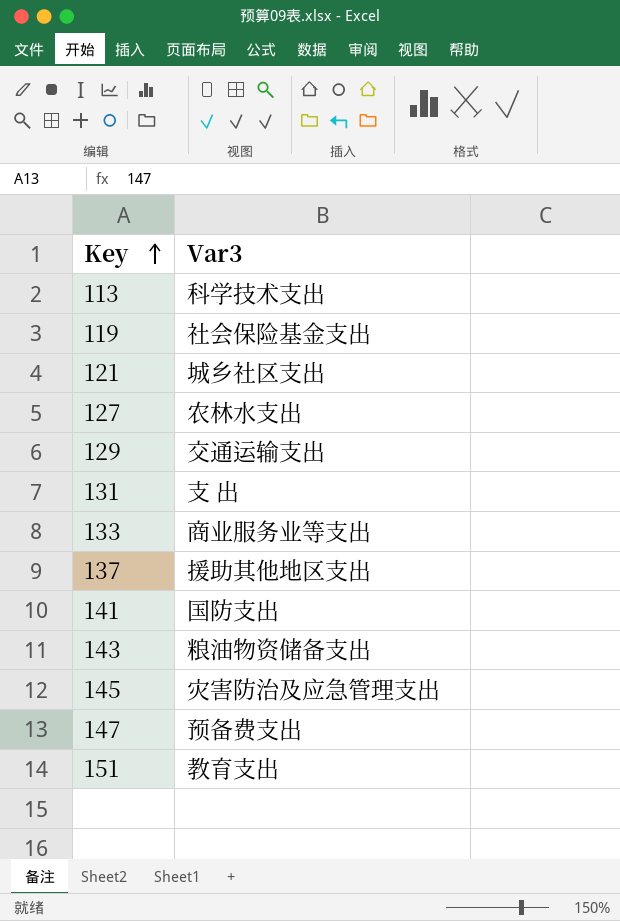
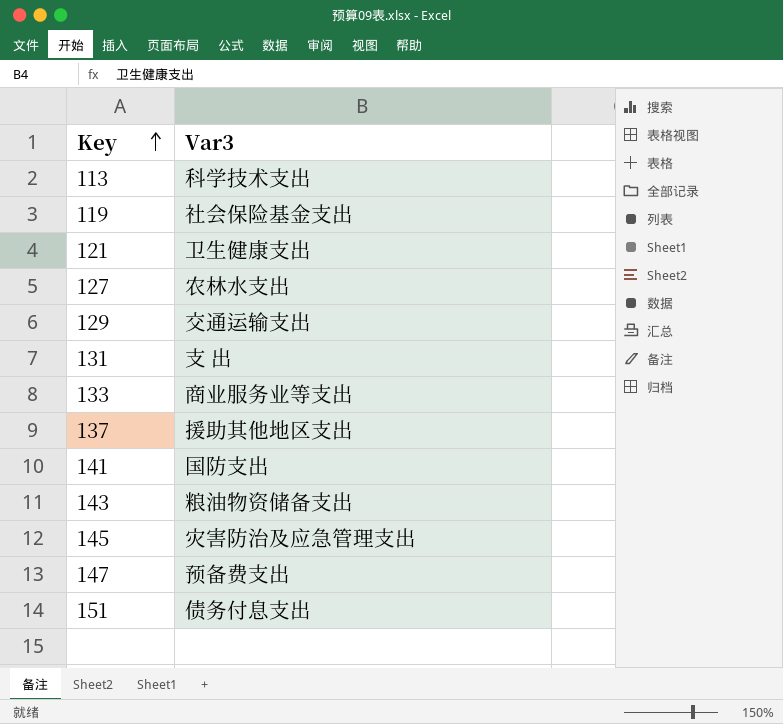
121 | Var3: 城乡社区支出 -> 卫生健康支出
151 | Var3: 教育支出 -> 债务付息支出

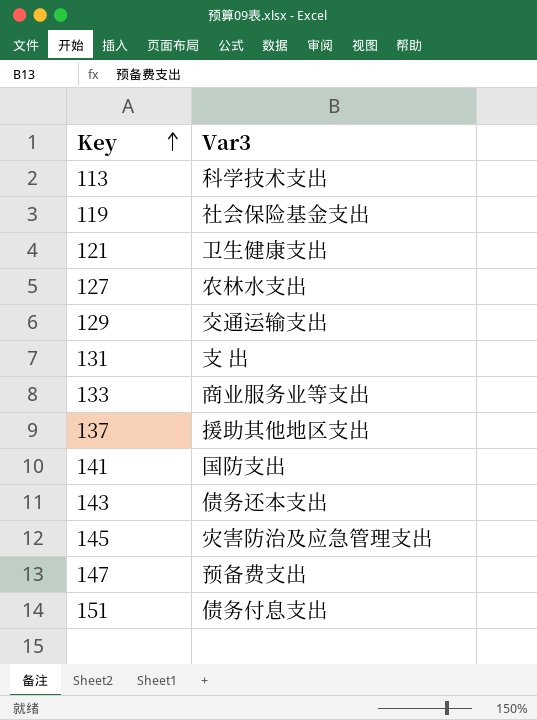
143 | Var3: 粮油物资储备支出 -> 债务还本支出

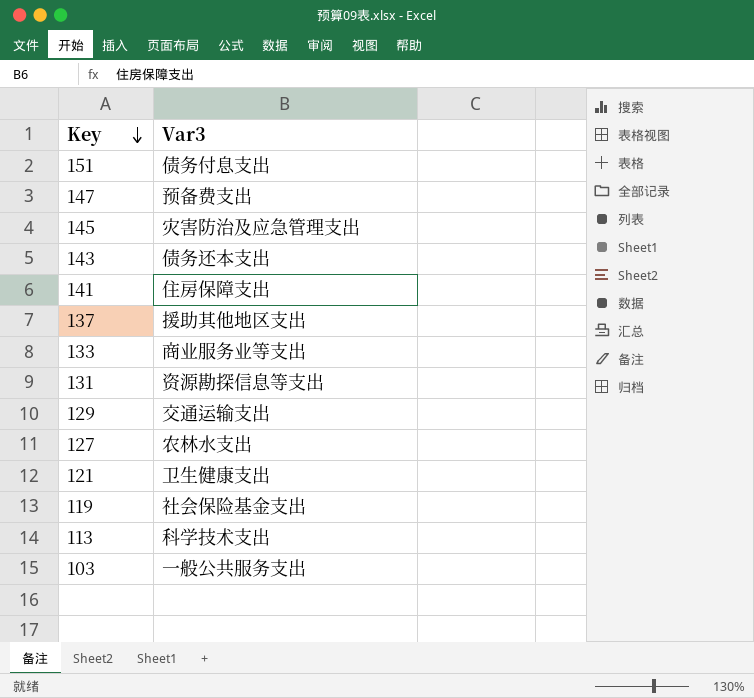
row order: Key ascending -> Key descending
141 | Var3: 国防支出 -> 住房保障支出
131 | Var3: 支 出 -> 资源勘探信息等支出
row 103: none -> 一般公共服务支出

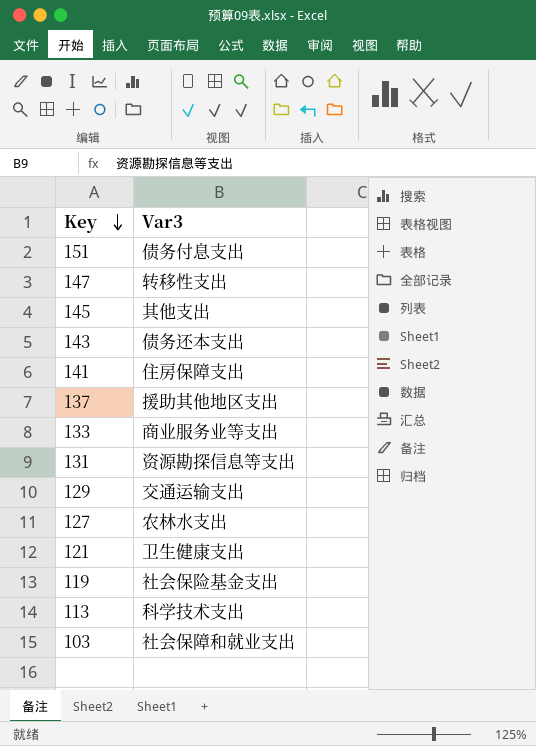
147 | Var3: 预备费支出 -> 转移性支出
145 | Var3: 灾害防治及应急管理支出 -> 其他支出
103 | Var3: 一般公共服务支出 -> 社会保障和就业支出

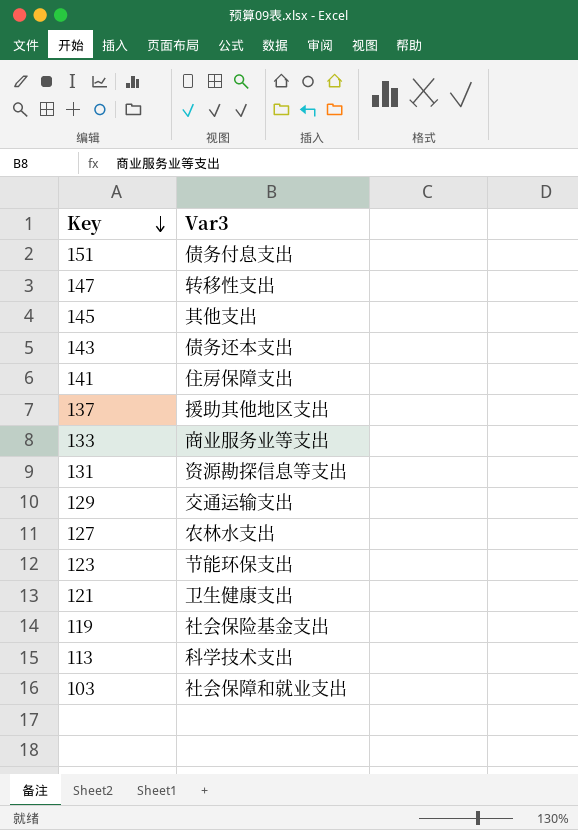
row 123: none -> 节能环保支出

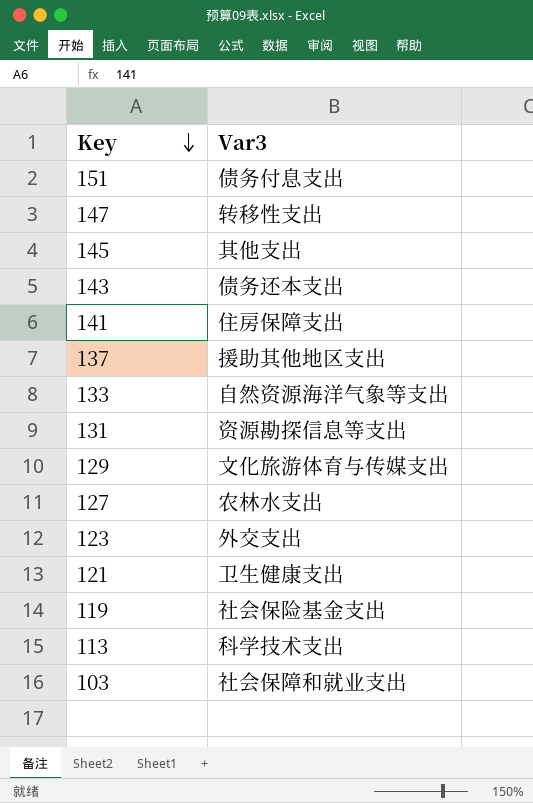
133 | Var3: 商业服务业等支出 -> 自然资源海洋气象等支出
129 | Var3: 交通运输支出 -> 文化旅游体育与传媒支出
123 | Var3: 节能环保支出 -> 外交支出

